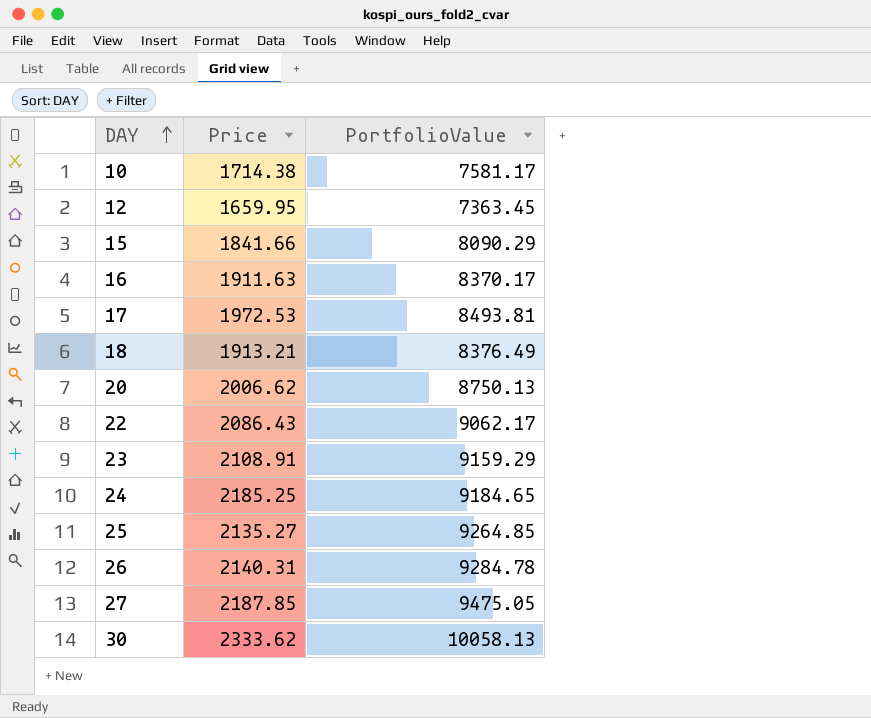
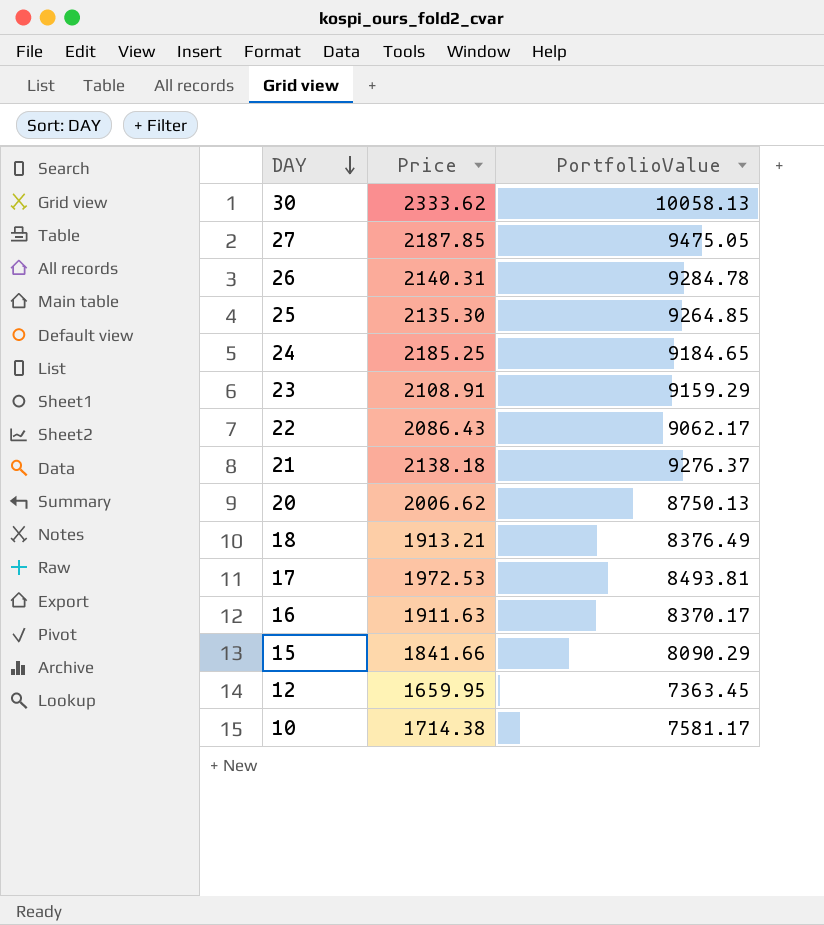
row order: DAY ascending -> DAY descending
25 | Price: 2135.27 -> 2135.30
row 21: none -> 2138.18 | 9276.37

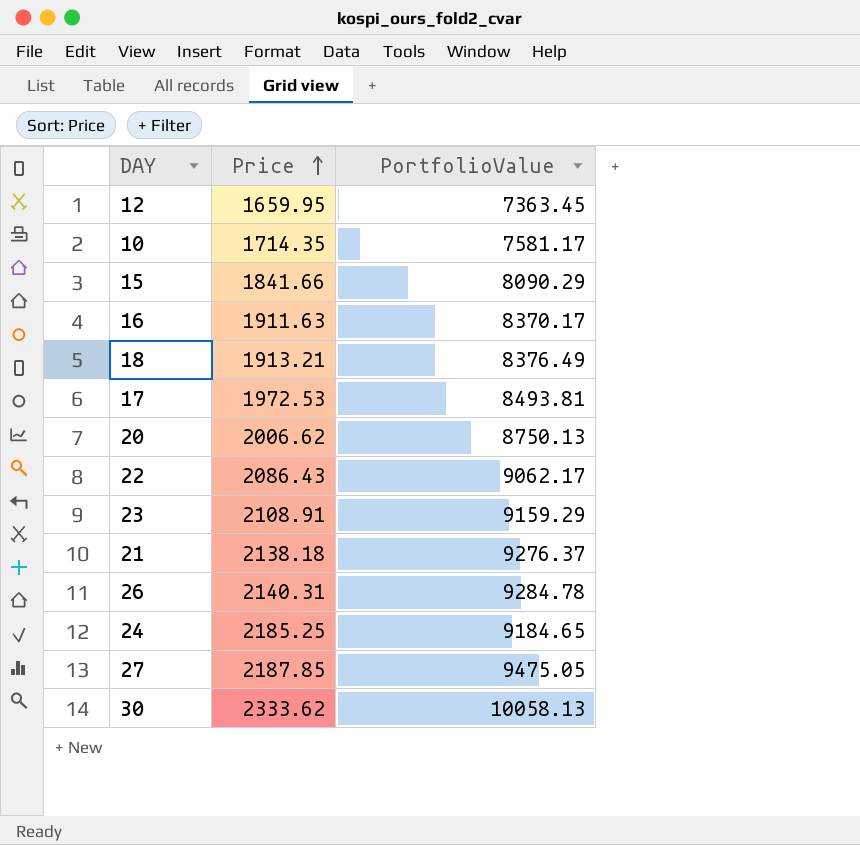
row order: DAY descending -> Price ascending
row 25: 2135.30 | 9264.85 -> none
10 | Price: 1714.38 -> 1714.35

